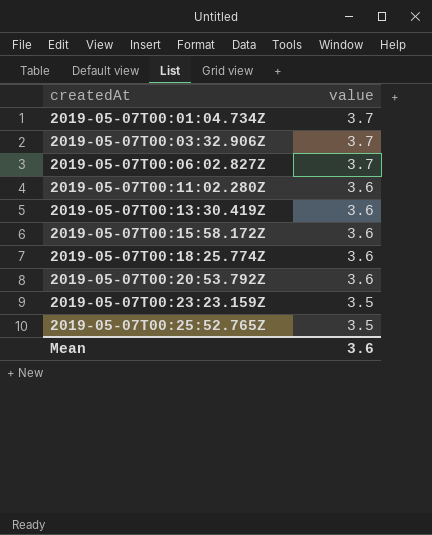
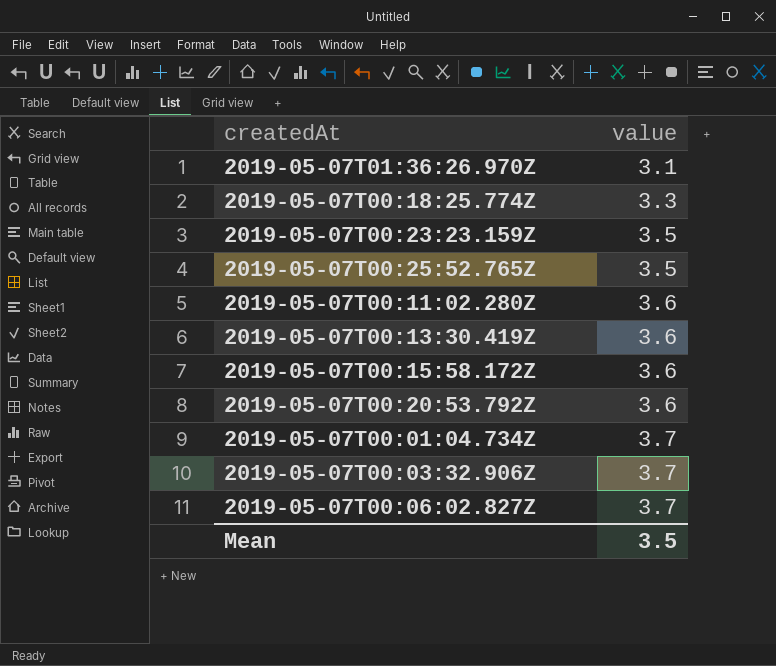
row order: createdAt ascending -> value ascending
row 2019-05-07T01:36:26.970Z: none -> 3.1
2019-05-07T00:18:25.774Z | value: 3.6 -> 3.3
Mean | value: 3.6 -> 3.5

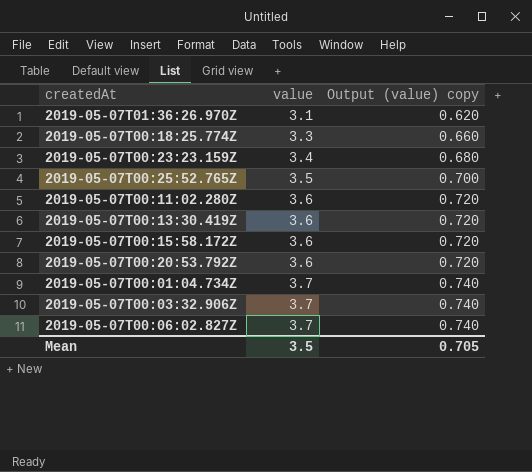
column Output (value) copy | formula: none -> [value] * 0.2
2019-05-07T00:23:23.159Z | value: 3.5 -> 3.4

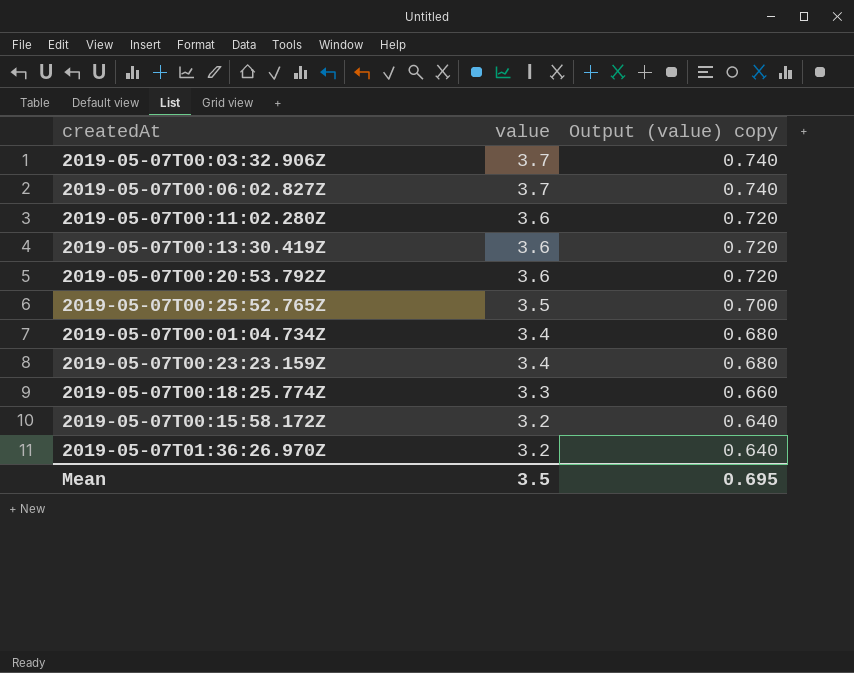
row order: value ascending -> value descending
2019-05-07T00:01:04.734Z | value: 3.7 -> 3.4
2019-05-07T00:01:04.734Z | Output (value) copy: 0.740 -> 0.680
2019-05-07T00:15:58.172Z | value: 3.6 -> 3.2
2019-05-07T00:15:58.172Z | Output (value) copy: 0.720 -> 0.640
2019-05-07T01:36:26.970Z | value: 3.1 -> 3.2
2019-05-07T01:36:26.970Z | Output (value) copy: 0.620 -> 0.640
Mean | Output (value) copy: 0.705 -> 0.695

